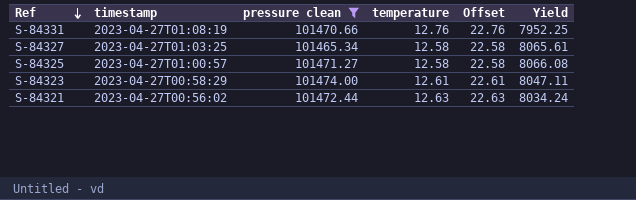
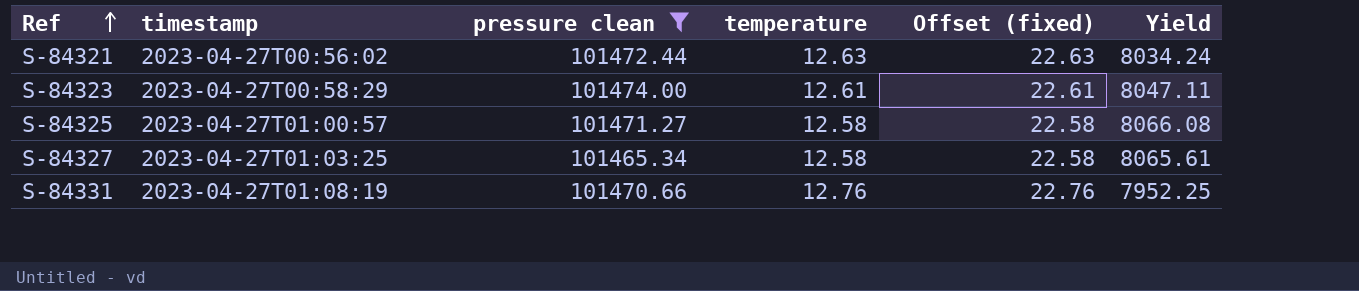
row order: Ref descending -> Ref ascending
column name: Offset -> Offset (fixed)

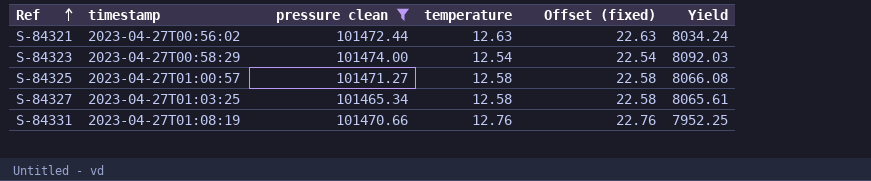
S-84323 | temperature: 12.61 -> 12.54
S-84323 | Offset (fixed): 22.61 -> 22.54
S-84323 | Yield: 8047.11 -> 8092.03

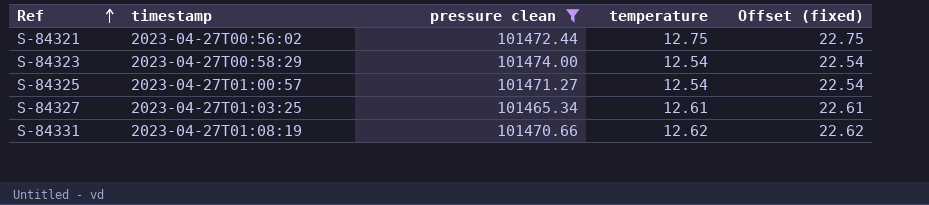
column Yield | formula: [pressure clean] / [temperature] -> none
S-84321 | temperature: 12.63 -> 12.75
S-84321 | Offset (fixed): 22.63 -> 22.75
S-84325 | temperature: 12.58 -> 12.54
S-84325 | Offset (fixed): 22.58 -> 22.54
S-84327 | temperature: 12.58 -> 12.61
S-84327 | Offset (fixed): 22.58 -> 22.61
S-84331 | temperature: 12.76 -> 12.62
S-84331 | Offset (fixed): 22.76 -> 22.62

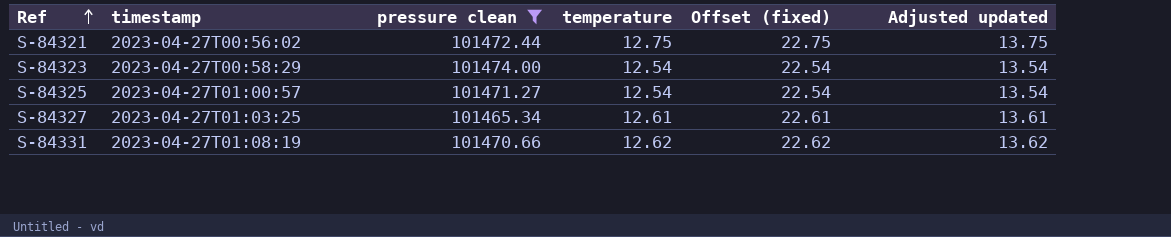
column Adjusted updated | formula: none -> [temperature] + 1

